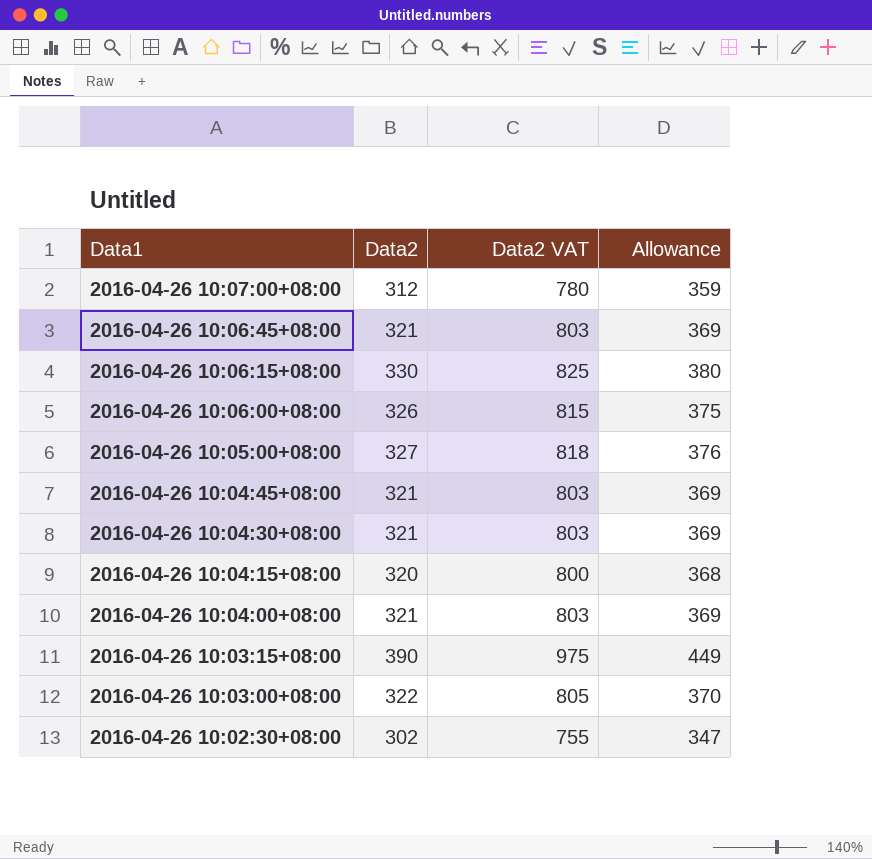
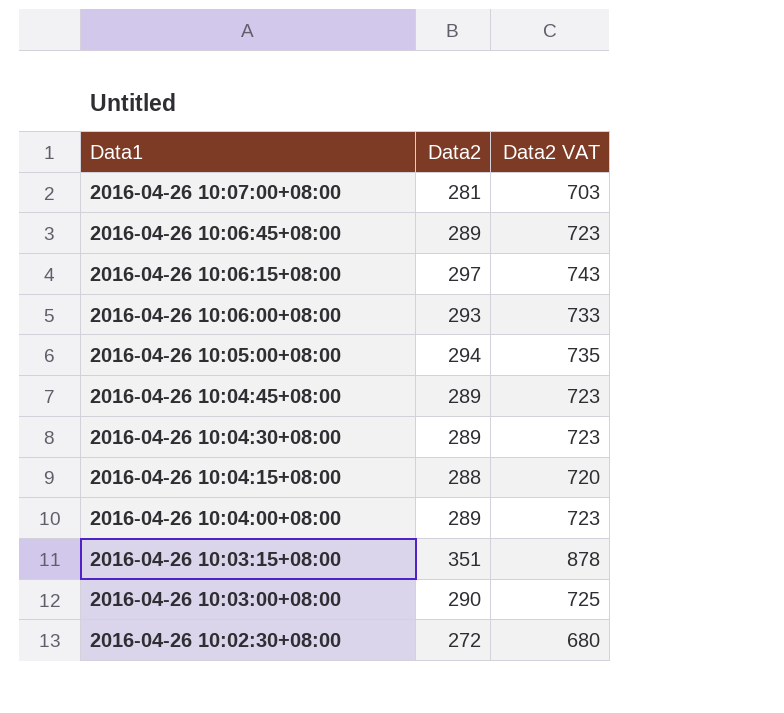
column Allowance | formula: [Data2] * 1.15 -> none
2016-04-26 10:07:00+08:00 | Data2: 312 -> 281
2016-04-26 10:07:00+08:00 | Data2 VAT: 780 -> 703
2016-04-26 10:06:45+08:00 | Data2: 321 -> 289
2016-04-26 10:06:45+08:00 | Data2 VAT: 803 -> 723
2016-04-26 10:06:15+08:00 | Data2: 330 -> 297
2016-04-26 10:06:15+08:00 | Data2 VAT: 825 -> 743
2016-04-26 10:06:00+08:00 | Data2: 326 -> 293
2016-04-26 10:06:00+08:00 | Data2 VAT: 815 -> 733
2016-04-26 10:05:00+08:00 | Data2: 327 -> 294
2016-04-26 10:05:00+08:00 | Data2 VAT: 818 -> 735
2016-04-26 10:04:45+08:00 | Data2: 321 -> 289
2016-04-26 10:04:45+08:00 | Data2 VAT: 803 -> 723
2016-04-26 10:04:30+08:00 | Data2: 321 -> 289
2016-04-26 10:04:30+08:00 | Data2 VAT: 803 -> 723
2016-04-26 10:04:15+08:00 | Data2: 320 -> 288
2016-04-26 10:04:15+08:00 | Data2 VAT: 800 -> 720
2016-04-26 10:04:00+08:00 | Data2: 321 -> 289
2016-04-26 10:04:00+08:00 | Data2 VAT: 803 -> 723
2016-04-26 10:03:15+08:00 | Data2: 390 -> 351
2016-04-26 10:03:15+08:00 | Data2 VAT: 975 -> 878
2016-04-26 10:03:00+08:00 | Data2: 322 -> 290
2016-04-26 10:03:00+08:00 | Data2 VAT: 805 -> 725
2016-04-26 10:02:30+08:00 | Data2: 302 -> 272
2016-04-26 10:02:30+08:00 | Data2 VAT: 755 -> 680

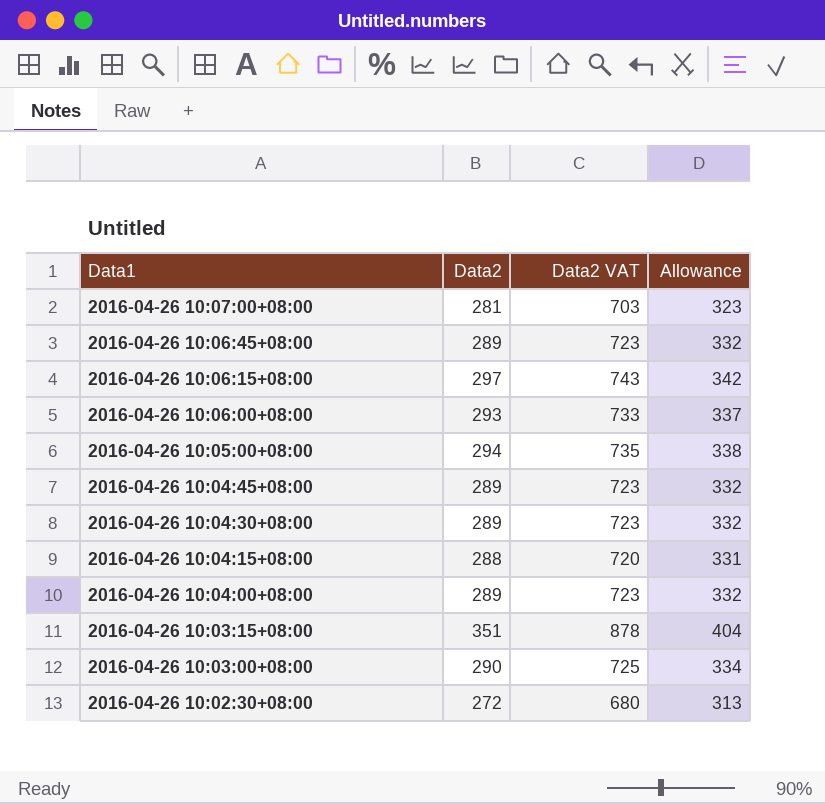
column Allowance | formula: none -> [Data2] * 1.15

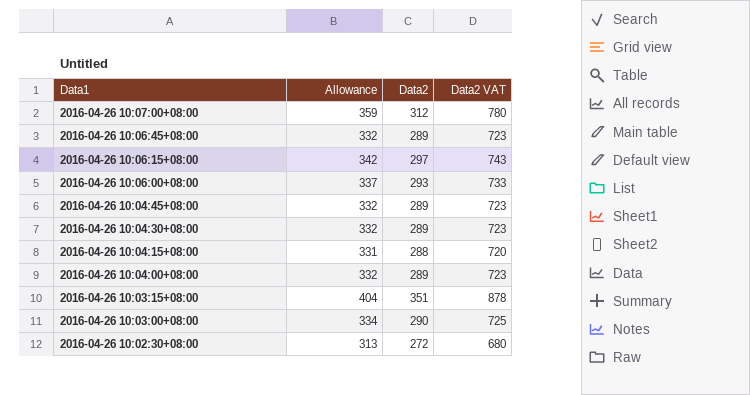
column Allowance | position: 4 -> 2
row 2016-04-26 10:05:00+08:00: 294 | 735 | 338 -> none
2016-04-26 10:07:00+08:00 | Allowance: 323 -> 359
2016-04-26 10:07:00+08:00 | Data2: 281 -> 312
2016-04-26 10:07:00+08:00 | Data2 VAT: 703 -> 780

